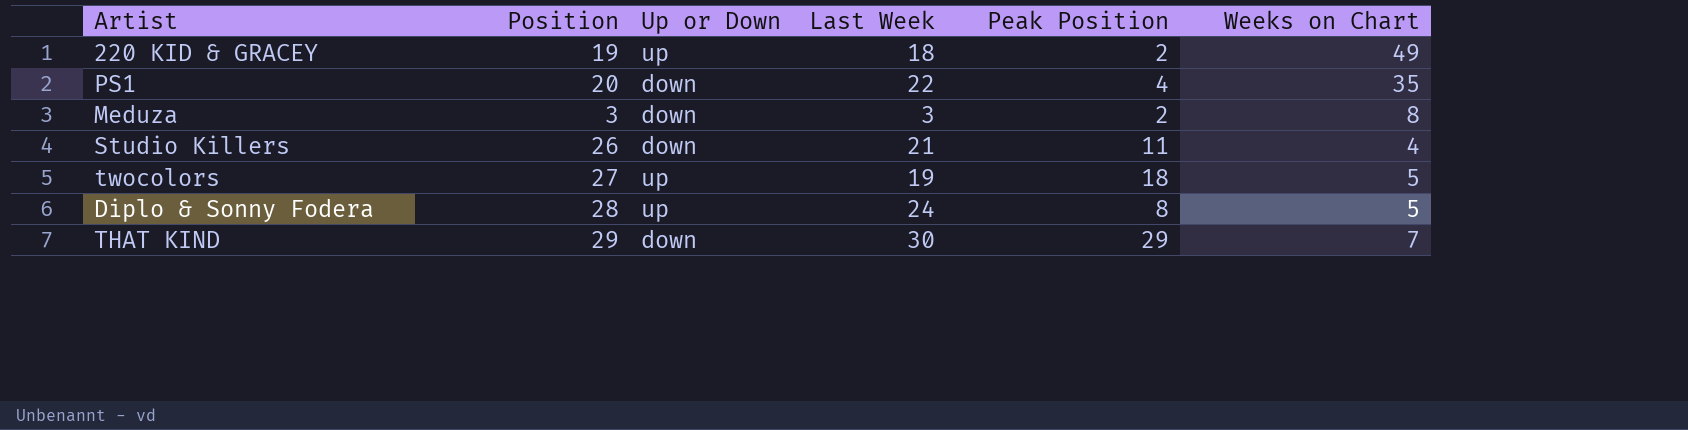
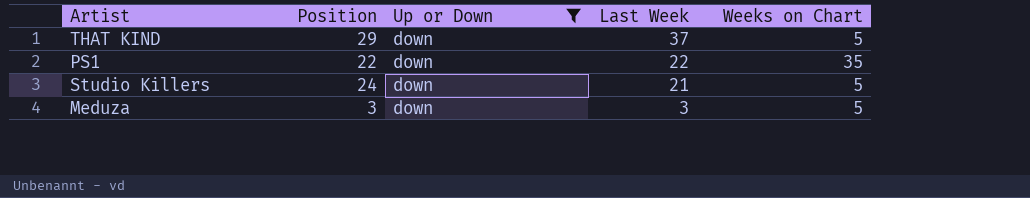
filter: none -> Up or Down = down
row order: none -> Last Week descending
column Peak Position | position: 5 -> none
THAT KIND | Last Week: 30 -> 37
THAT KIND | Weeks on Chart: 7 -> 5
PS1 | Position: 20 -> 22
Studio Killers | Position: 26 -> 24
Studio Killers | Weeks on Chart: 4 -> 5
Meduza | Weeks on Chart: 8 -> 5

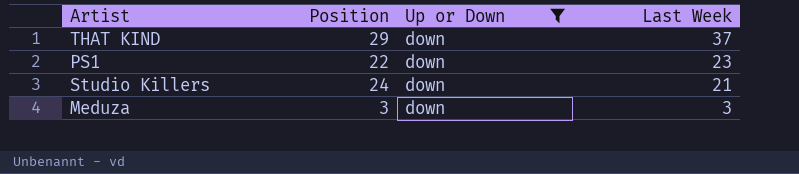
column Weeks on Chart | position: 5 -> none
PS1 | Last Week: 22 -> 23

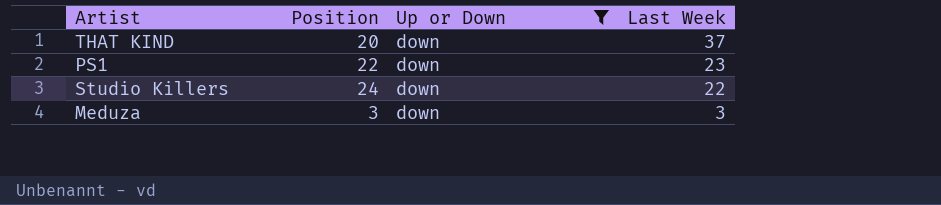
THAT KIND | Position: 29 -> 20
Studio Killers | Last Week: 21 -> 22

